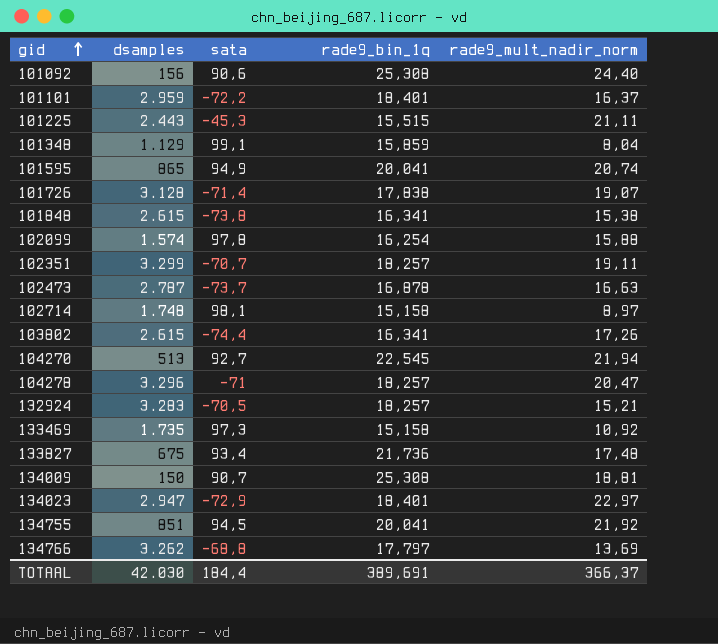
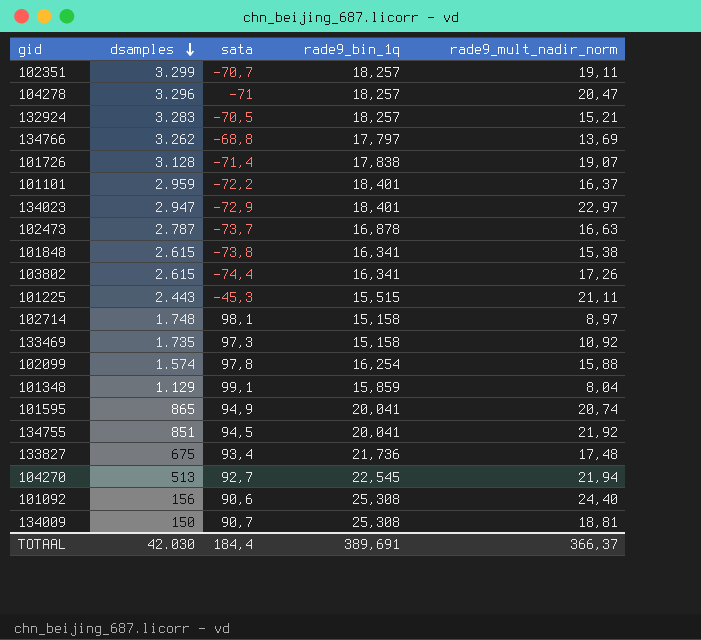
row order: gid ascending -> dsamples descending

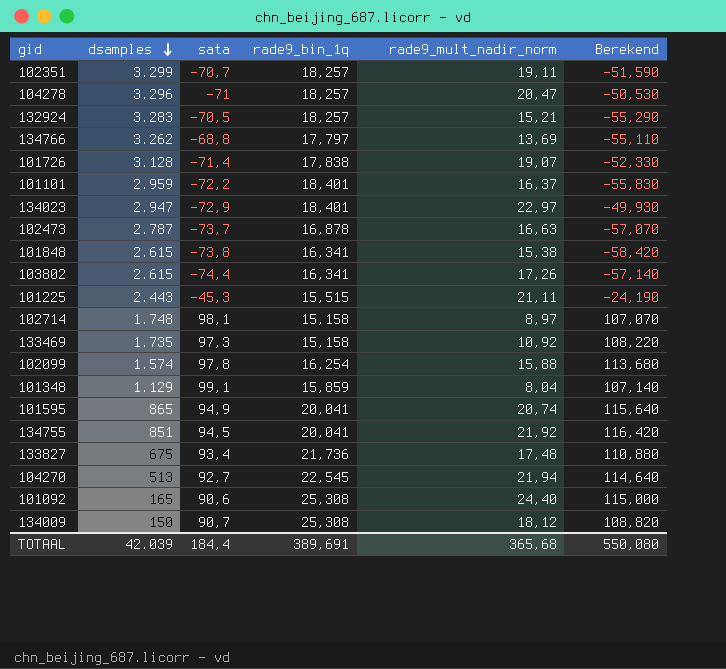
column Berekend | formula: none -> [sata] + [rade9_mult_nadir_norm]
101092 | dsamples: 156 -> 165
134009 | rade9_mult_nadir_norm: 18,81 -> 18,12
TOTAAL | dsamples: 42.030 -> 42.039
TOTAAL | rade9_mult_nadir_norm: 366,37 -> 365,68

